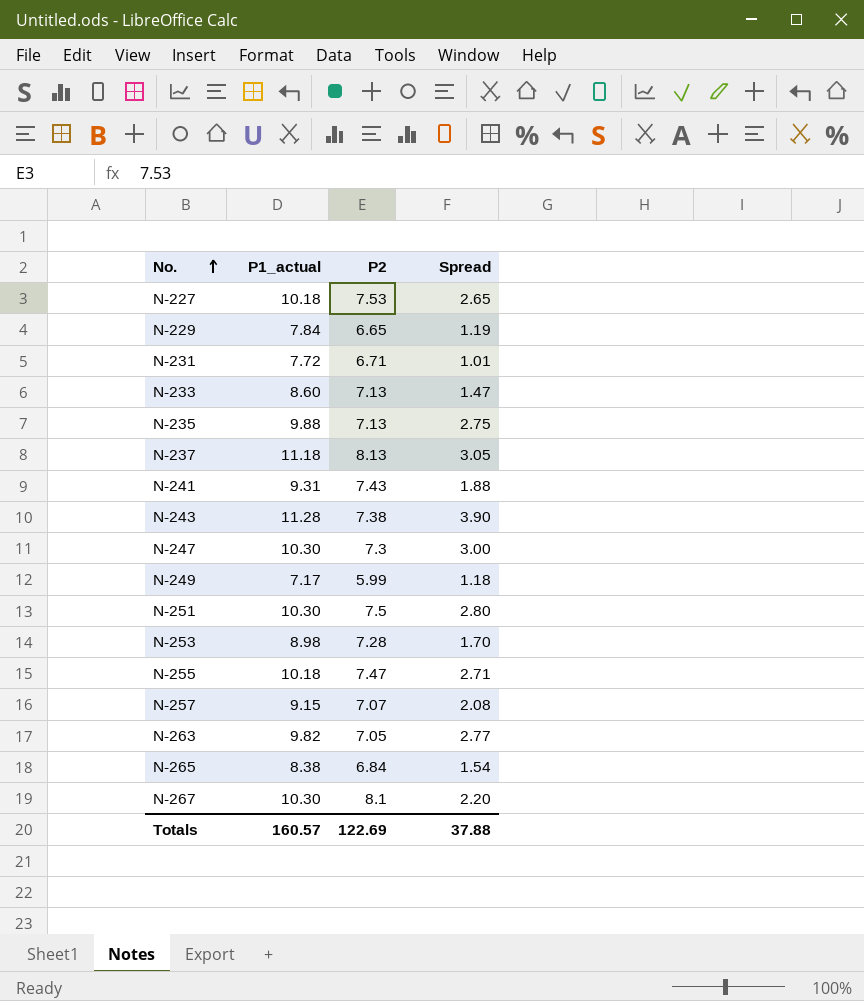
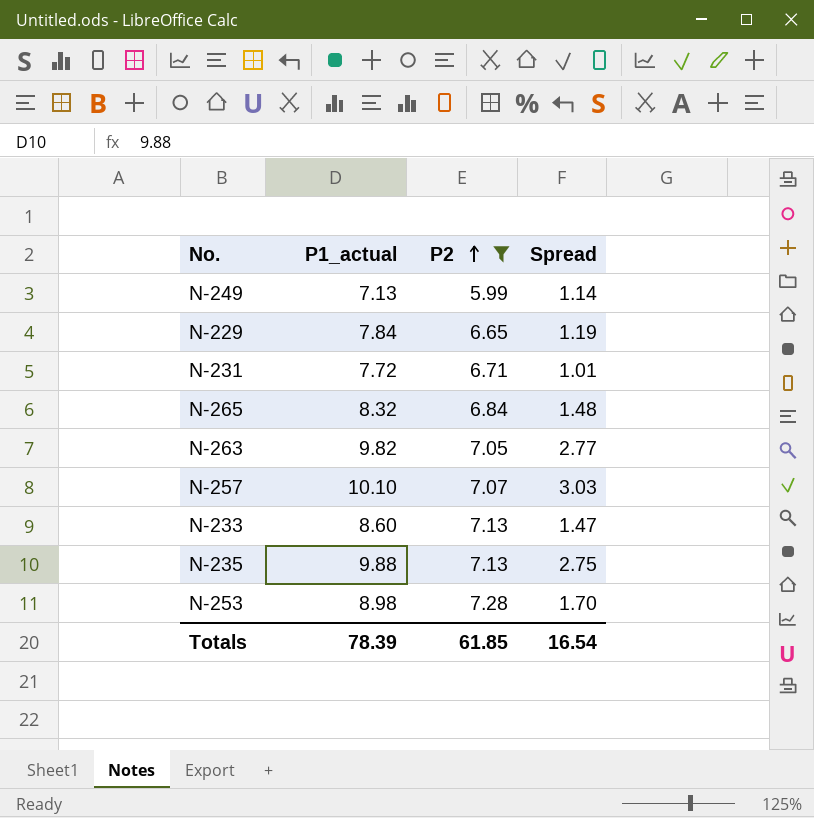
filter: none -> P2 <= 7.28
row order: No. ascending -> P2 ascending
N-249 | P1_actual: 7.17 -> 7.13
N-249 | Spread: 1.18 -> 1.14
N-265 | P1_actual: 8.38 -> 8.32
N-265 | Spread: 1.54 -> 1.48
N-257 | P1_actual: 9.15 -> 10.10
N-257 | Spread: 2.08 -> 3.03
Totals | P1_actual: 160.57 -> 78.39
Totals | P2: 122.69 -> 61.85
Totals | Spread: 37.88 -> 16.54

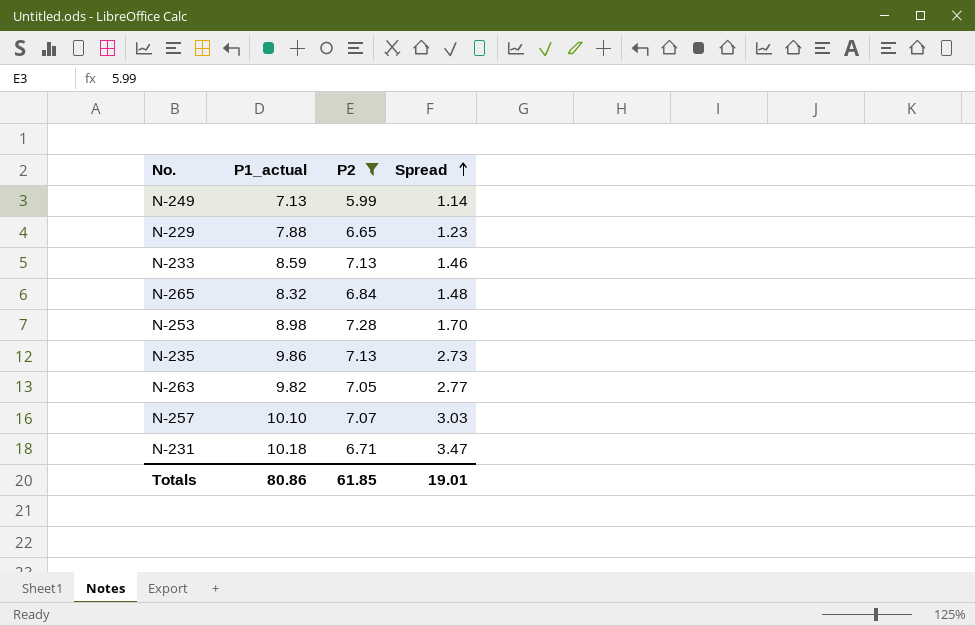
row order: P2 ascending -> Spread ascending
N-229 | P1_actual: 7.84 -> 7.88
N-229 | Spread: 1.19 -> 1.23
N-233 | P1_actual: 8.60 -> 8.59
N-233 | Spread: 1.47 -> 1.46
N-235 | P1_actual: 9.88 -> 9.86
N-235 | Spread: 2.75 -> 2.73
N-231 | P1_actual: 7.72 -> 10.18
N-231 | Spread: 1.01 -> 3.47
Totals | P1_actual: 78.39 -> 80.86
Totals | Spread: 16.54 -> 19.01

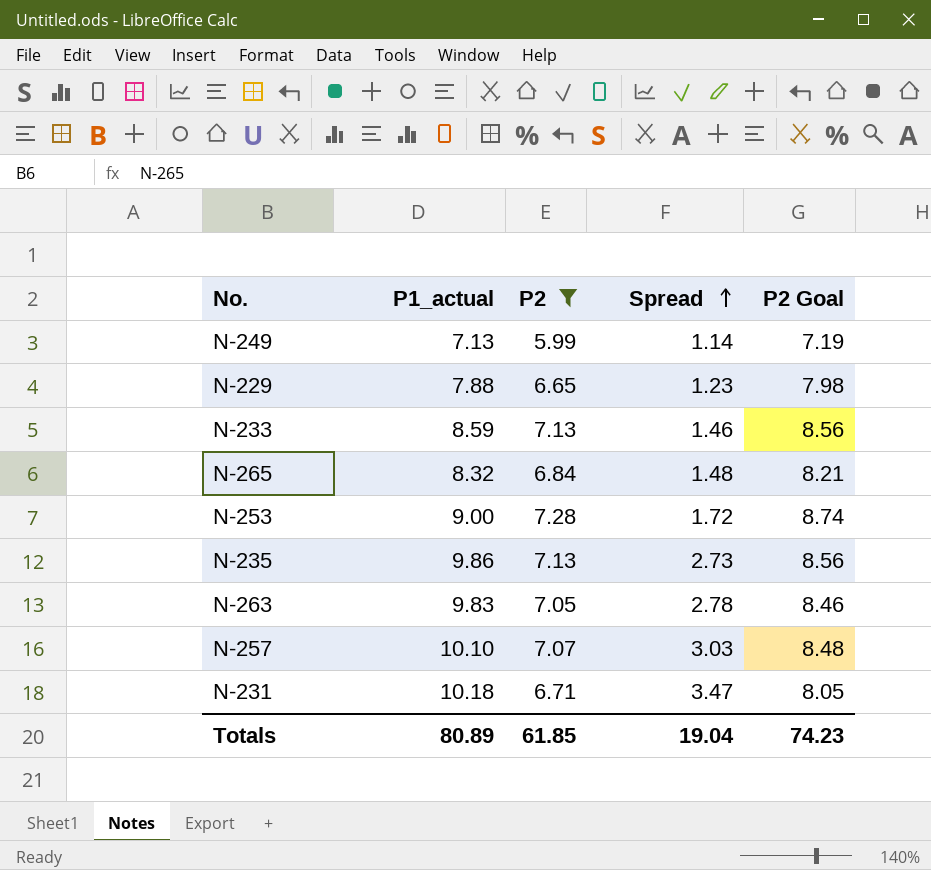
column P2 Goal | formula: none -> [P2] * 1.2
N-253 | P1_actual: 8.98 -> 9.00
N-253 | Spread: 1.70 -> 1.72
N-263 | P1_actual: 9.82 -> 9.83
N-263 | Spread: 2.77 -> 2.78
Totals | P1_actual: 80.86 -> 80.89
Totals | Spread: 19.01 -> 19.04

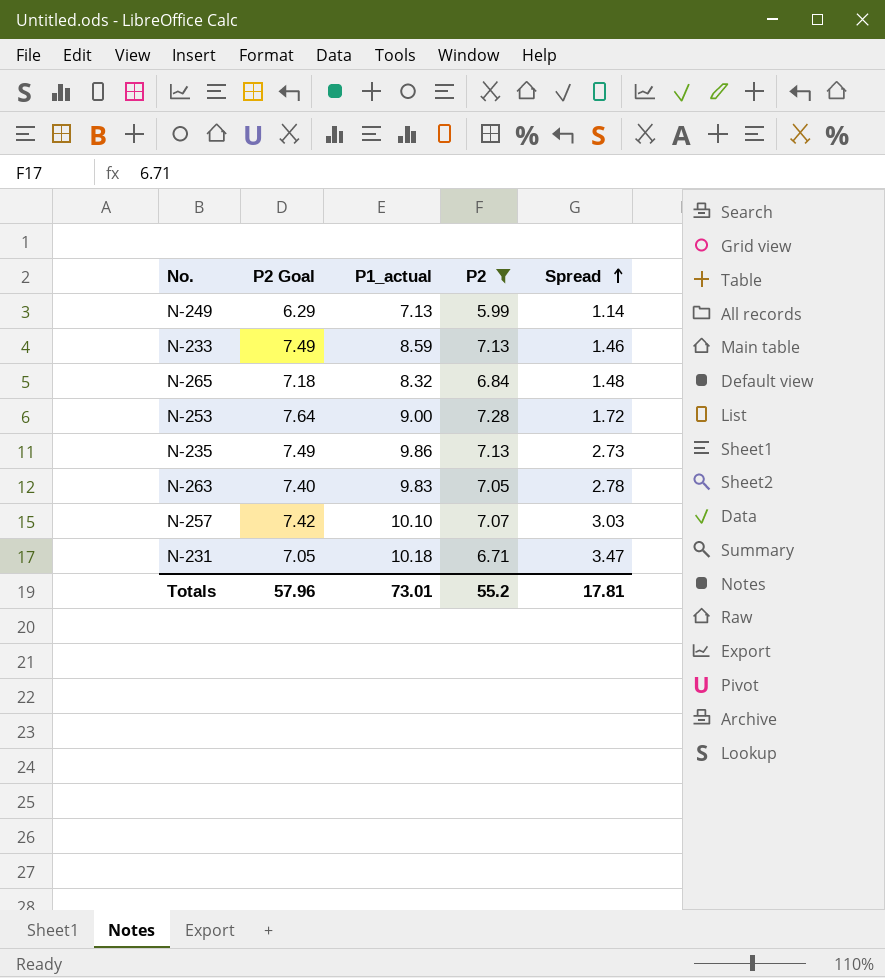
column P2 Goal | formula: [P2] * 1.2 -> [P2] * 1.05
column P2 Goal | position: 5 -> 2
row N-229: 7.88 | 6.65 | 1.23 | 7.98 -> none
Totals | P2 Goal: 74.23 -> 57.96
Totals | P1_actual: 80.89 -> 73.01
Totals | P2: 61.85 -> 55.2
Totals | Spread: 19.04 -> 17.81

